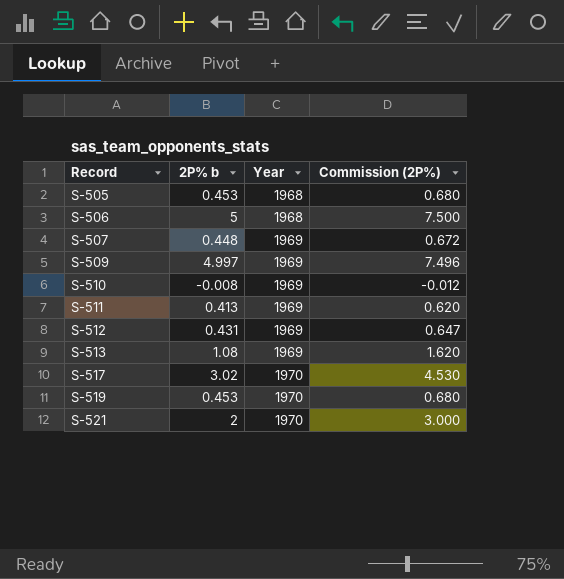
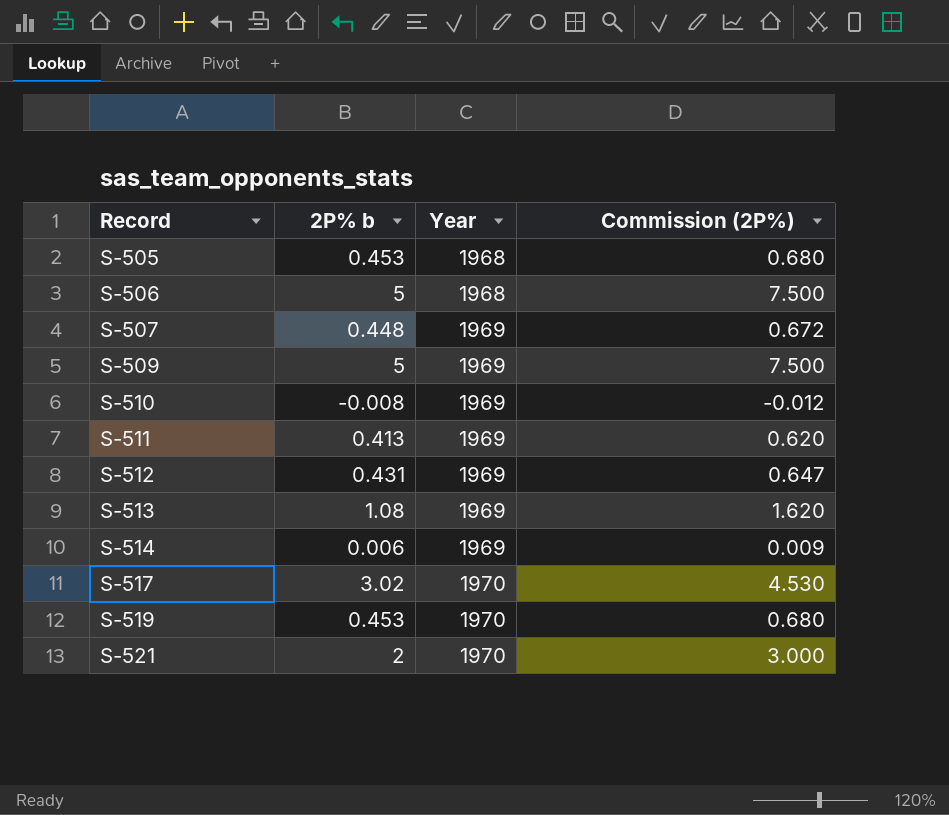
S-509 | 2P% b: 4.997 -> 5
S-509 | Commission (2P%): 7.496 -> 7.500
row S-514: none -> 0.006 | 1969 | 0.009

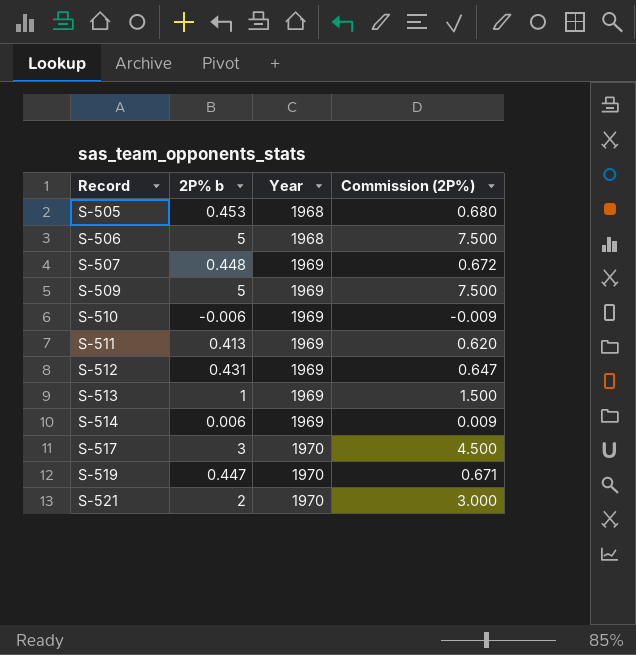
S-510 | 2P% b: -0.008 -> -0.006
S-510 | Commission (2P%): -0.012 -> -0.009
S-513 | 2P% b: 1.08 -> 1
S-513 | Commission (2P%): 1.620 -> 1.500
S-517 | 2P% b: 3.02 -> 3
S-517 | Commission (2P%): 4.530 -> 4.500
S-519 | 2P% b: 0.453 -> 0.447
S-519 | Commission (2P%): 0.680 -> 0.671

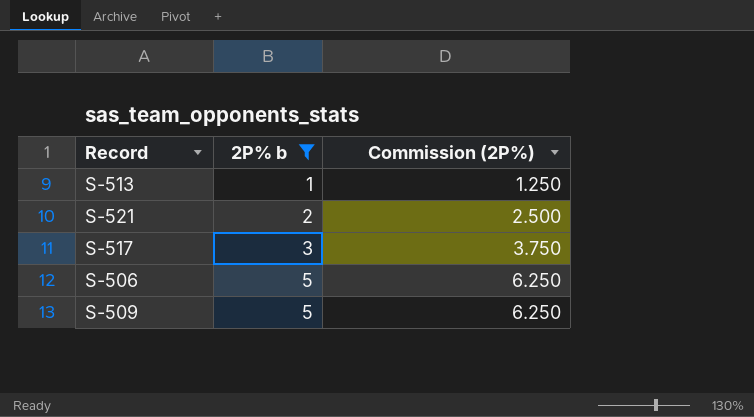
filter: none -> 2P% b >= 1
row order: Record ascending -> 2P% b ascending
column Year | position: 3 -> none
column Commission (2P%) | formula: [2P% b] * 1.5 -> [2P% b] * 1.25

